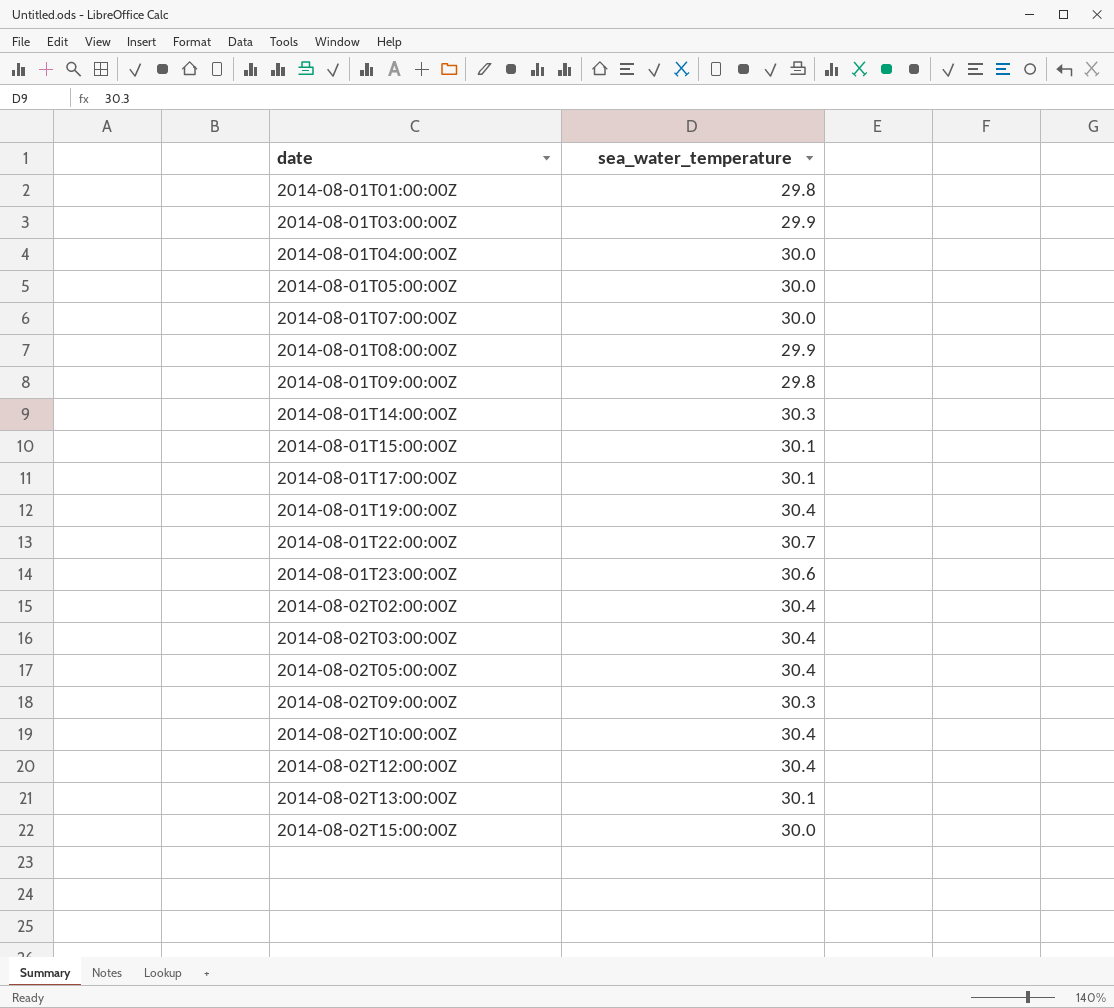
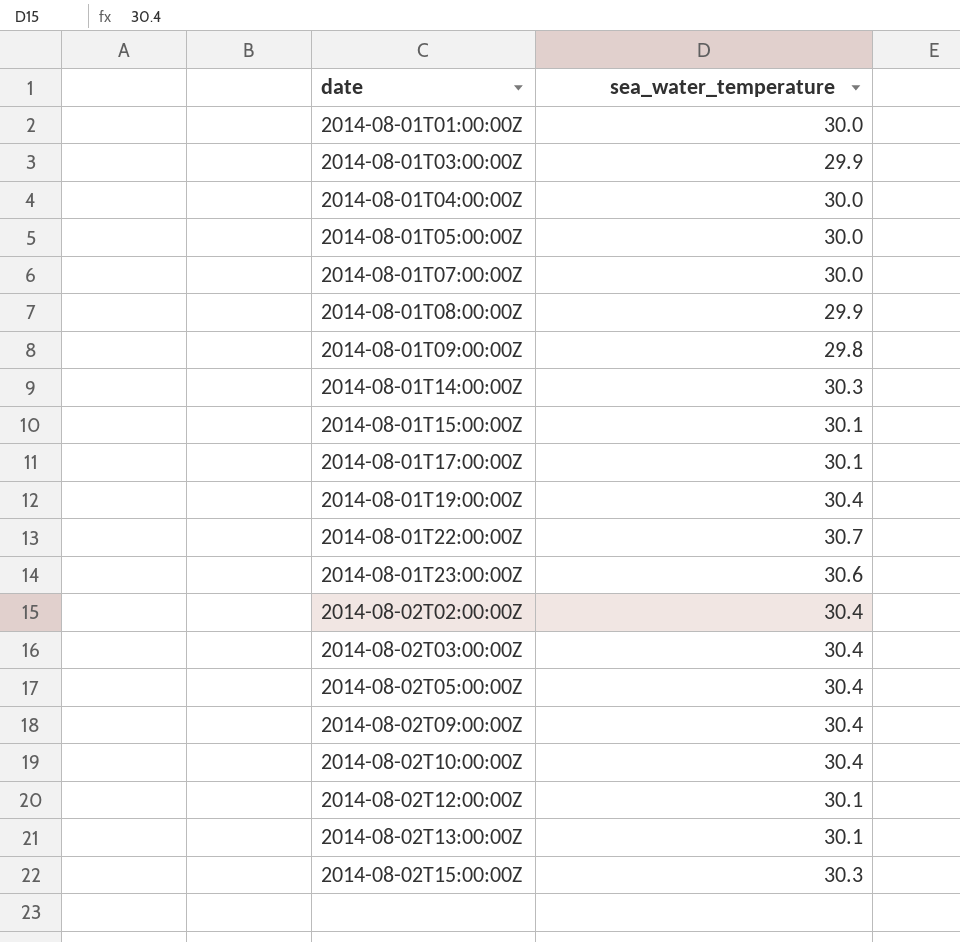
2014-08-01T01:00:00Z | sea_water_temperature: 29.8 -> 30.0
2014-08-02T09:00:00Z | sea_water_temperature: 30.3 -> 30.4
2014-08-02T12:00:00Z | sea_water_temperature: 30.4 -> 30.1
2014-08-02T15:00:00Z | sea_water_temperature: 30.0 -> 30.3

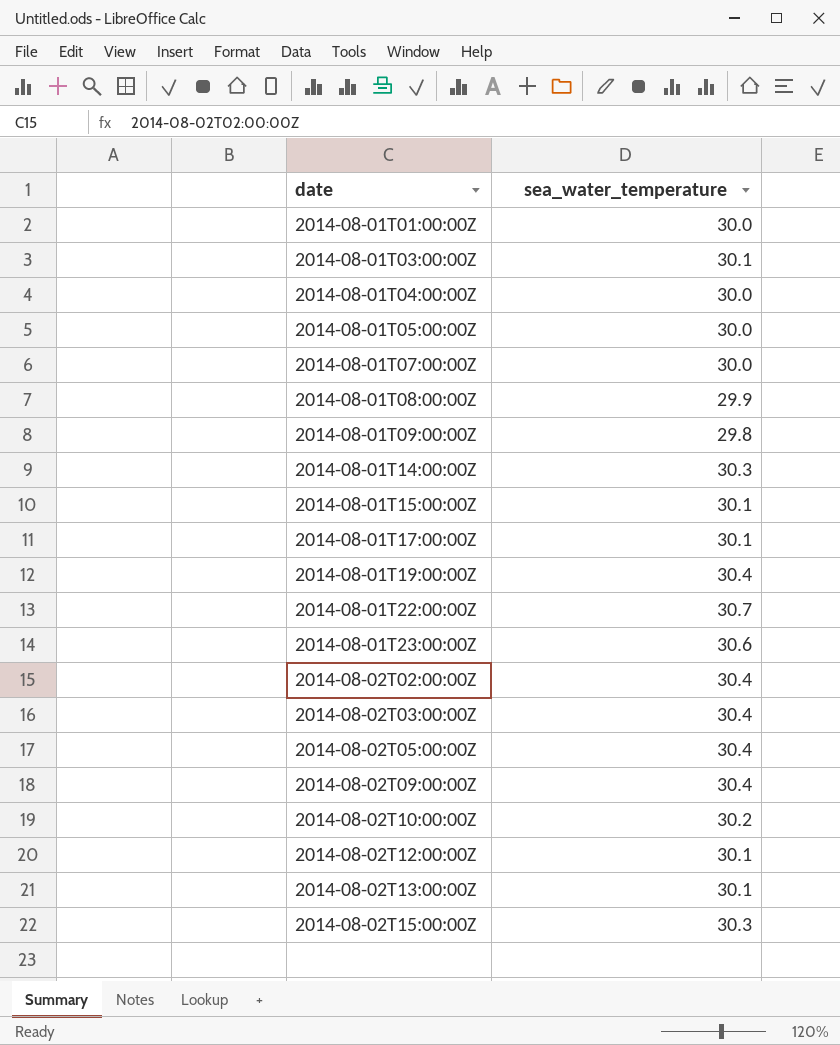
2014-08-01T03:00:00Z | sea_water_temperature: 29.9 -> 30.1
2014-08-02T10:00:00Z | sea_water_temperature: 30.4 -> 30.2

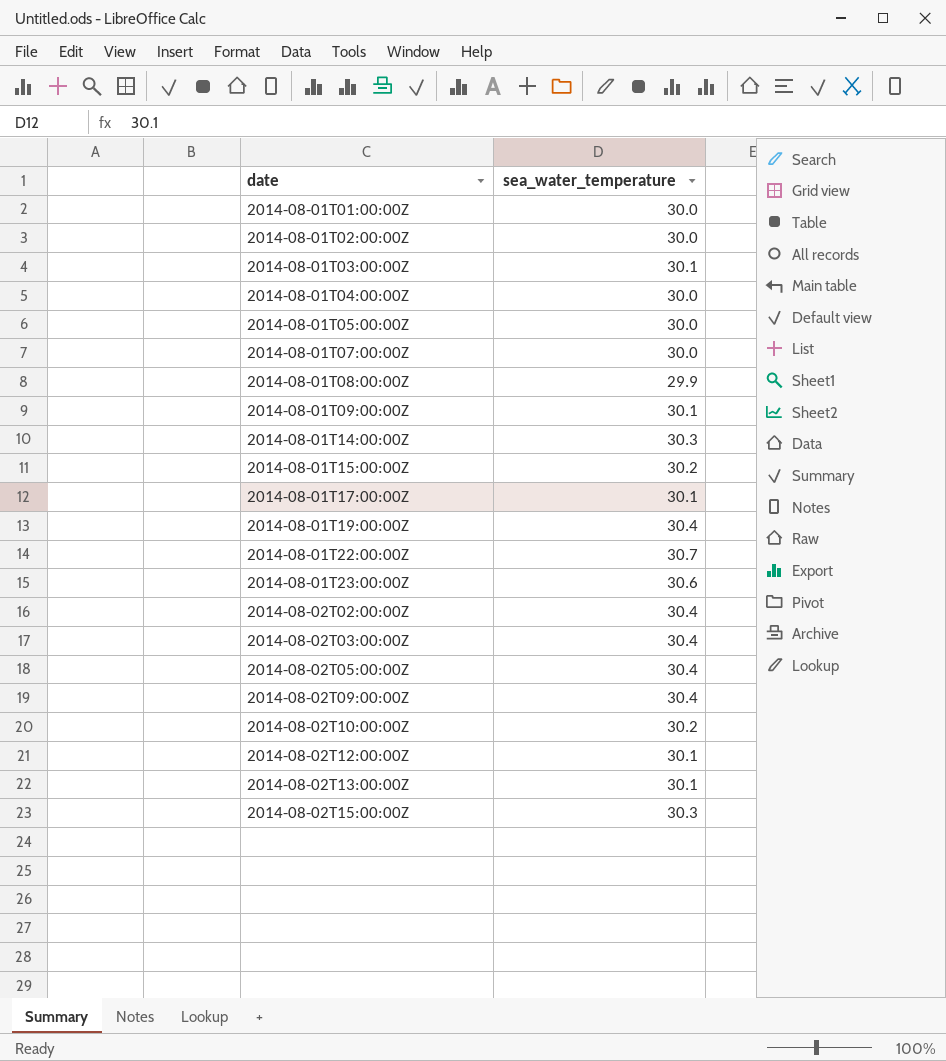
row 2014-08-01T02:00:00Z: none -> 30.0
2014-08-01T09:00:00Z | sea_water_temperature: 29.8 -> 30.1
2014-08-01T15:00:00Z | sea_water_temperature: 30.1 -> 30.2

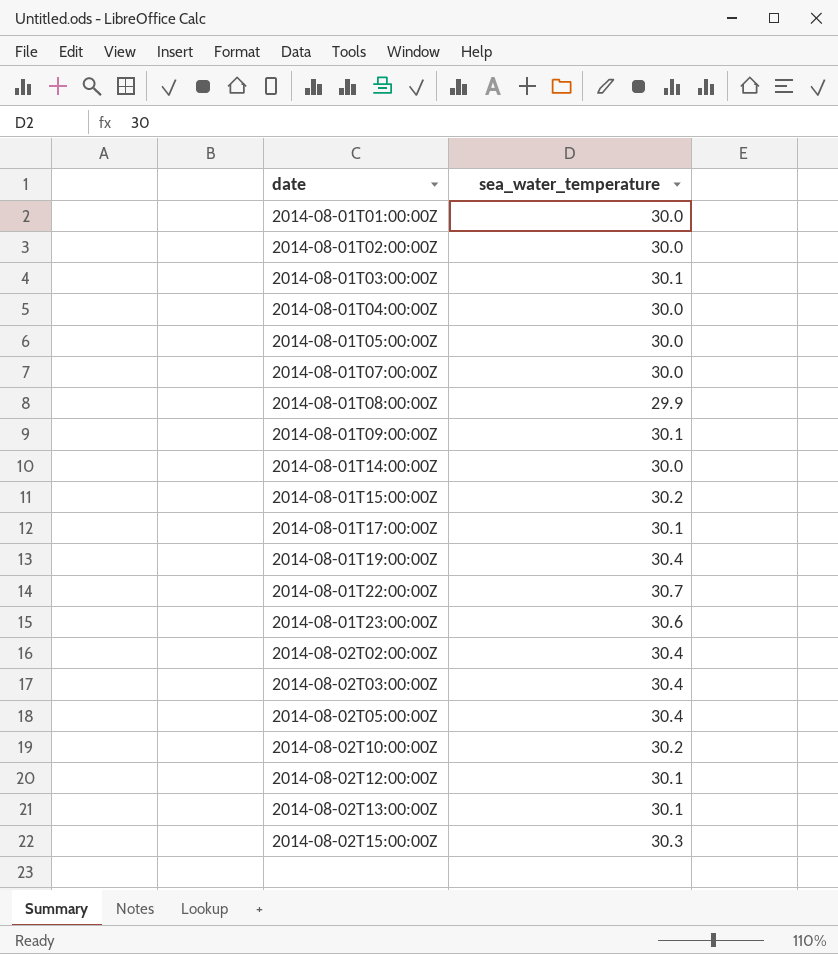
row 2014-08-02T09:00:00Z: 30.4 -> none
2014-08-01T14:00:00Z | sea_water_temperature: 30.3 -> 30.0

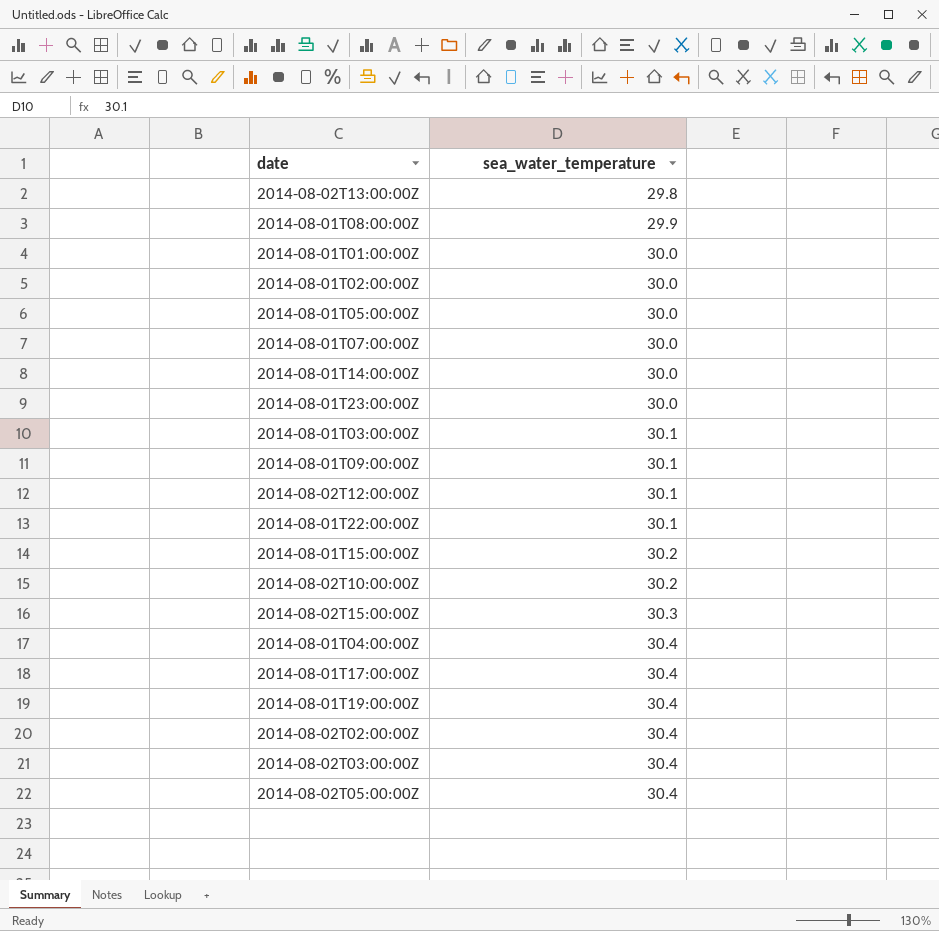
row order: date ascending -> sea_water_temperature ascending
2014-08-02T13:00:00Z | sea_water_temperature: 30.1 -> 29.8
2014-08-01T23:00:00Z | sea_water_temperature: 30.6 -> 30.0
2014-08-01T22:00:00Z | sea_water_temperature: 30.7 -> 30.1
2014-08-01T04:00:00Z | sea_water_temperature: 30.0 -> 30.4
2014-08-01T17:00:00Z | sea_water_temperature: 30.1 -> 30.4

